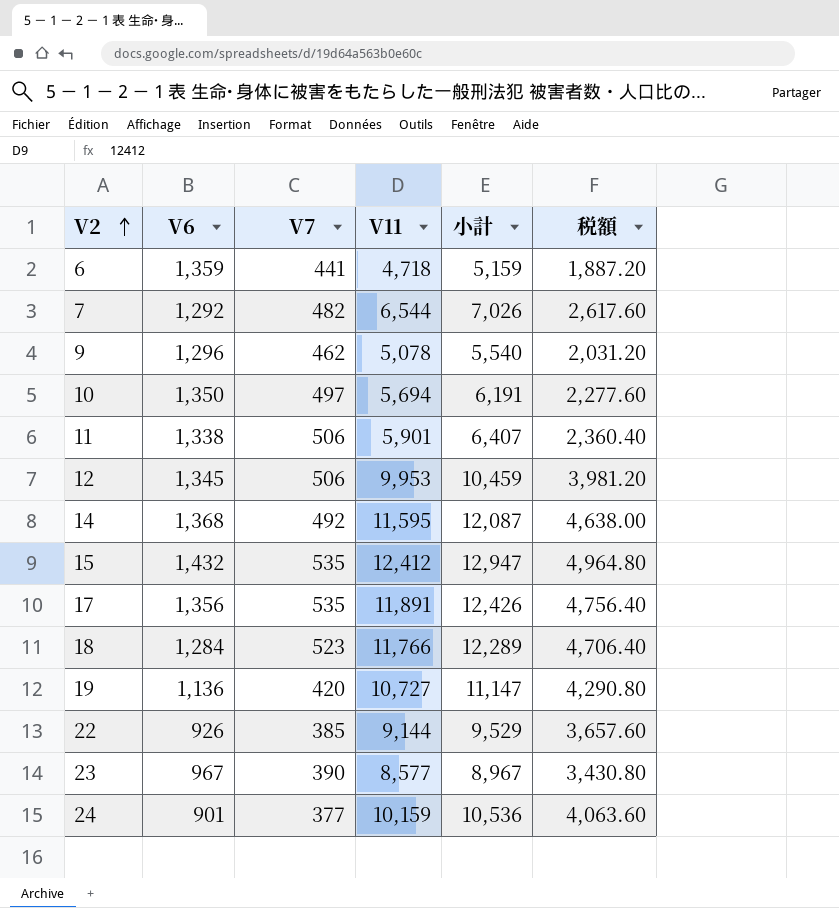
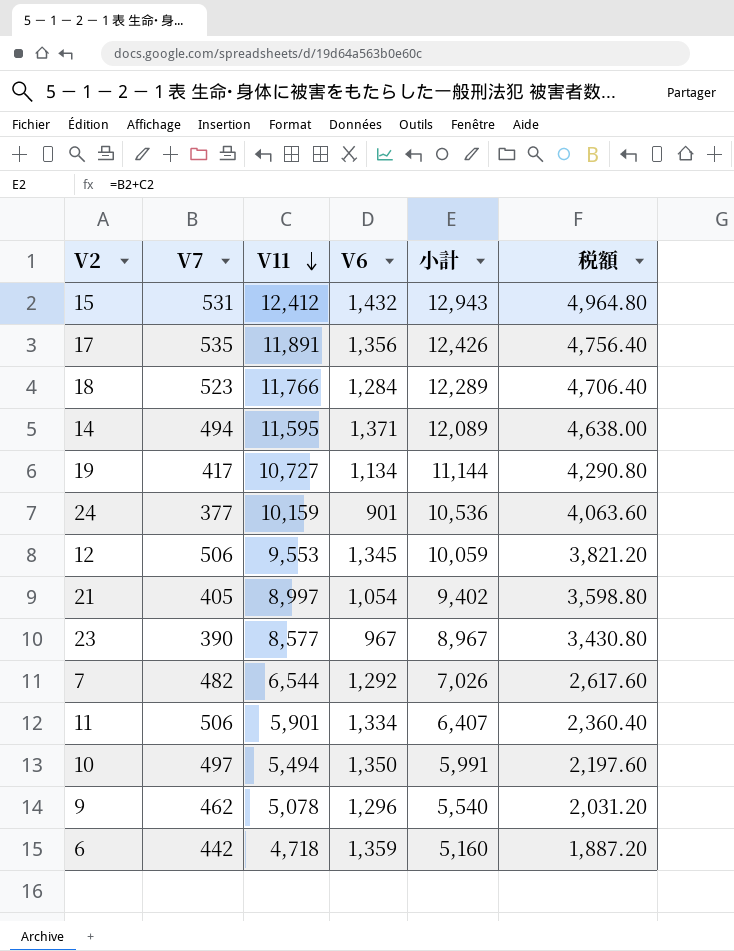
row order: V2 ascending -> V11 descending
column V6 | position: 2 -> 4
row 22: 926 | 385 | 9,144 | 9,529 | 3,657.60 -> none
15 | V7: 535 -> 531
15 | 小計: 12,947 -> 12,943
14 | V7: 492 -> 494
14 | V6: 1,368 -> 1,371
14 | 小計: 12,087 -> 12,089
19 | V7: 420 -> 417
19 | V6: 1,136 -> 1,134
19 | 小計: 11,147 -> 11,144
12 | V11: 9,953 -> 9,553
12 | 小計: 10,459 -> 10,059
12 | 税額: 3,981.20 -> 3,821.20
row 21: none -> 405 | 8,997 | 1,054 | 9,402 | 3,598.80
11 | V6: 1,338 -> 1,334
10 | V11: 5,694 -> 5,494
10 | 小計: 6,191 -> 5,991
10 | 税額: 2,277.60 -> 2,197.60
6 | V7: 441 -> 442
6 | 小計: 5,159 -> 5,160

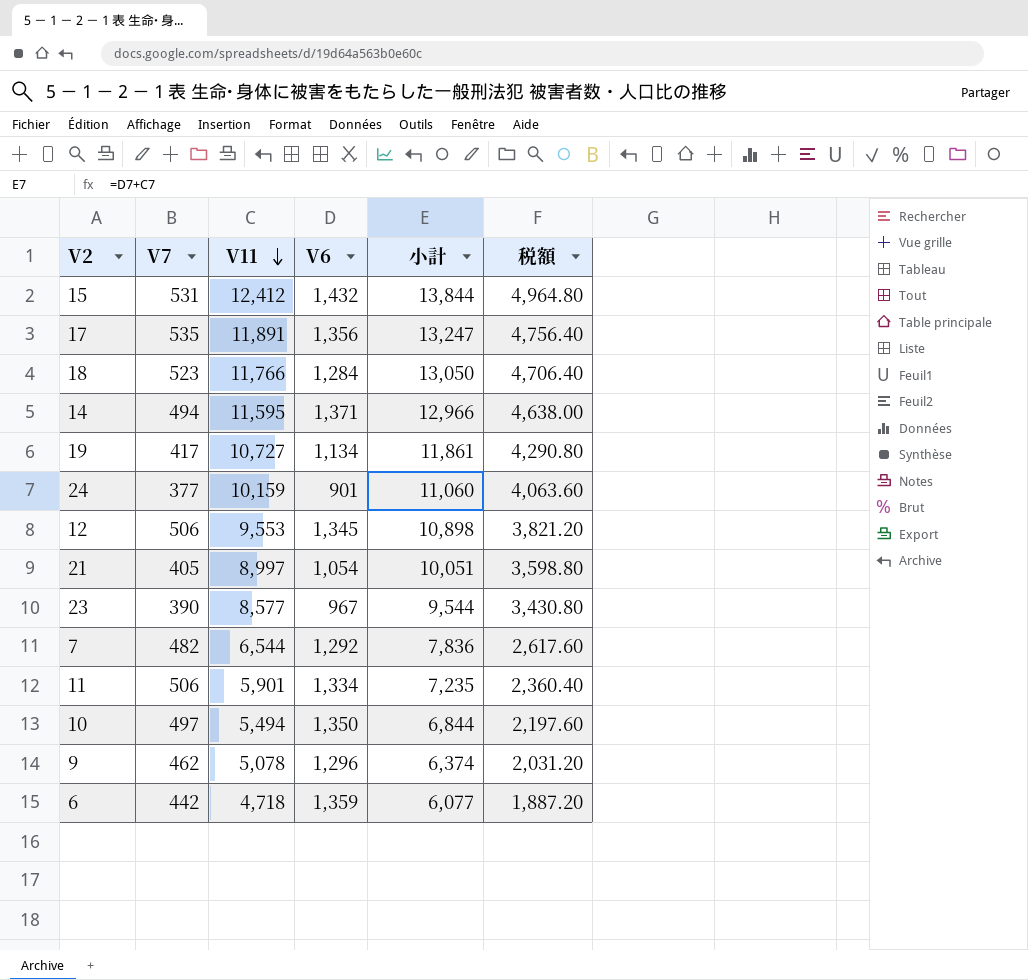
column 小計 | formula: [V7] + [V11] -> [V11] + [V6]

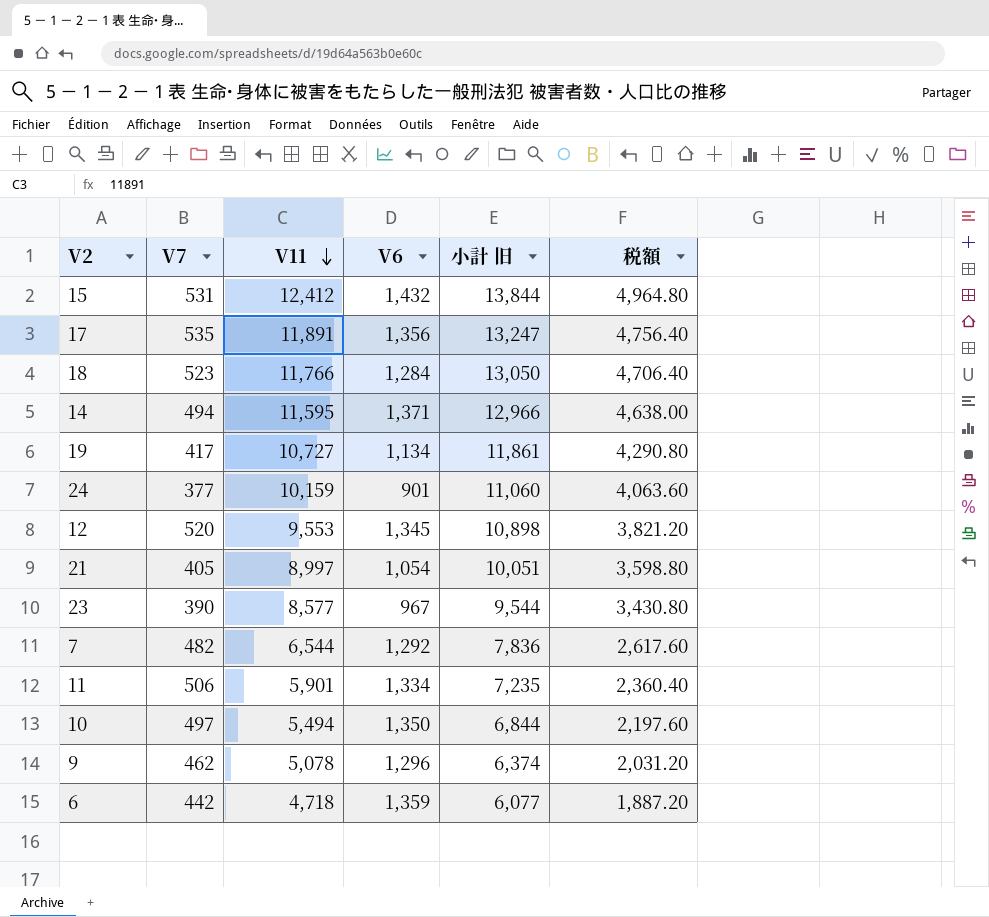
column name: 小計 -> 小計 旧
12 | V7: 506 -> 520

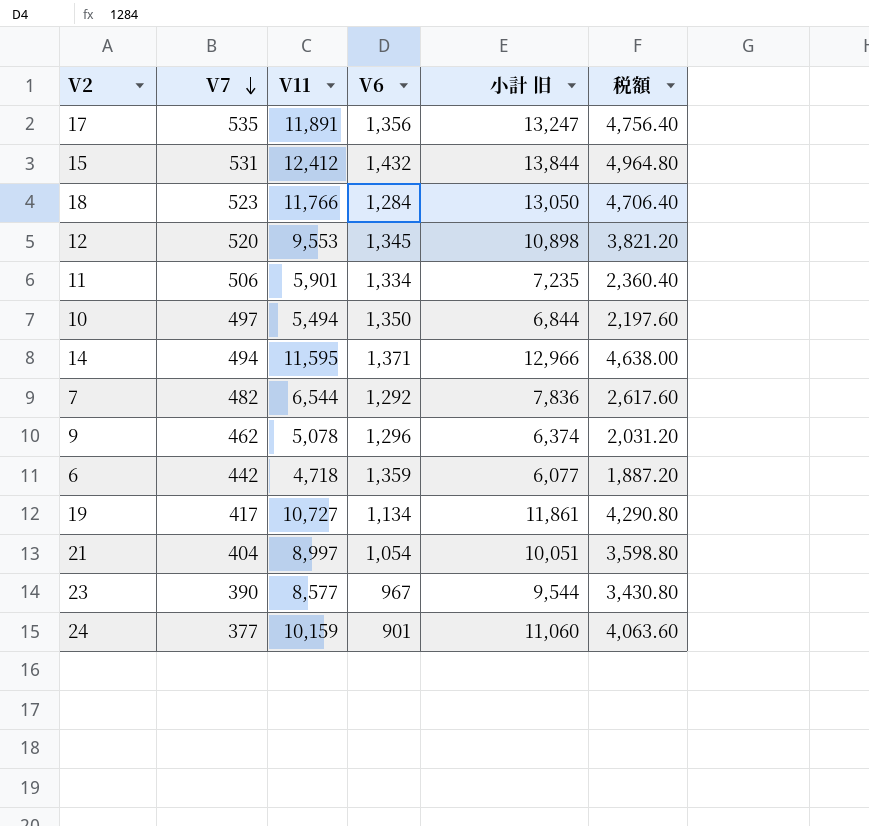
row order: V11 descending -> V7 descending
21 | V7: 405 -> 404

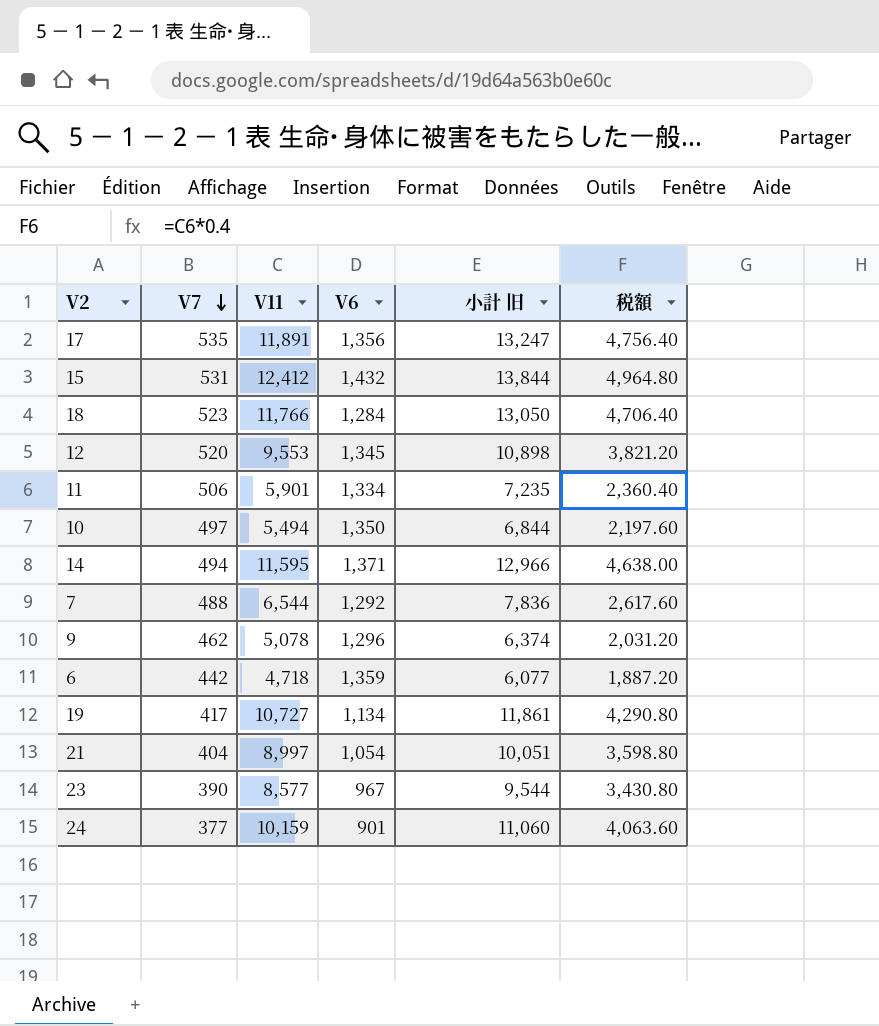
7 | V7: 482 -> 488

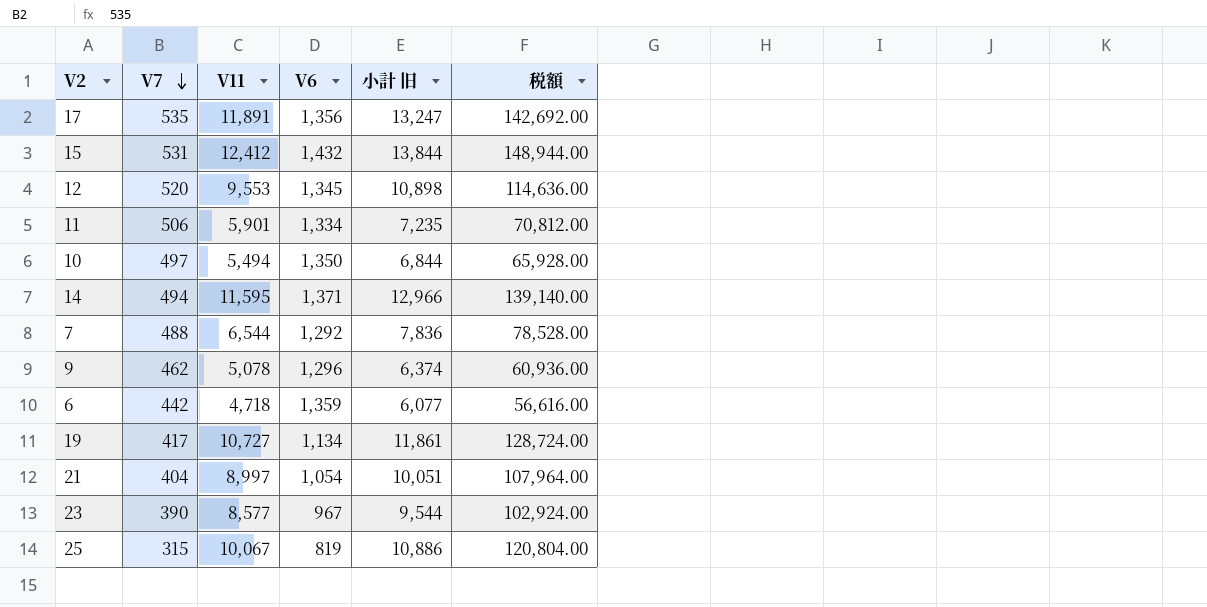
column 税額 | formula: [V11] * 0.4 -> [V11] * 12
row 18: 523 | 11,766 | 1,284 | 13,050 | 4,706.40 -> none
row 24: 377 | 10,159 | 901 | 11,060 | 4,063.60 -> none
row 25: none -> 315 | 10,067 | 819 | 10,886 | 120,804.00

